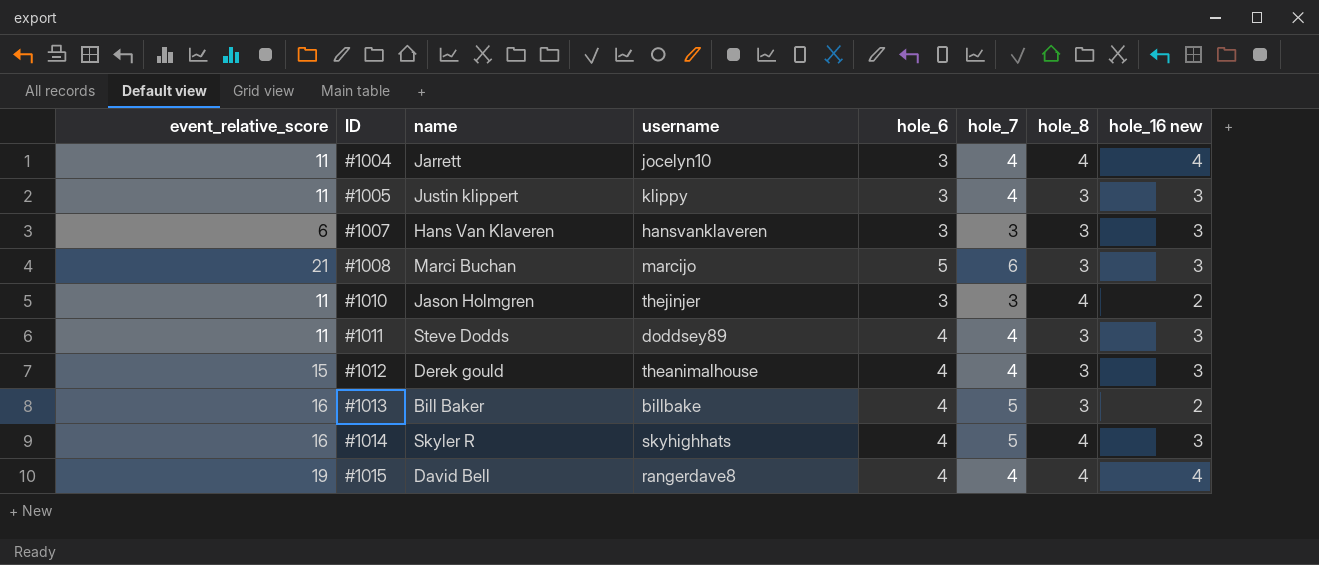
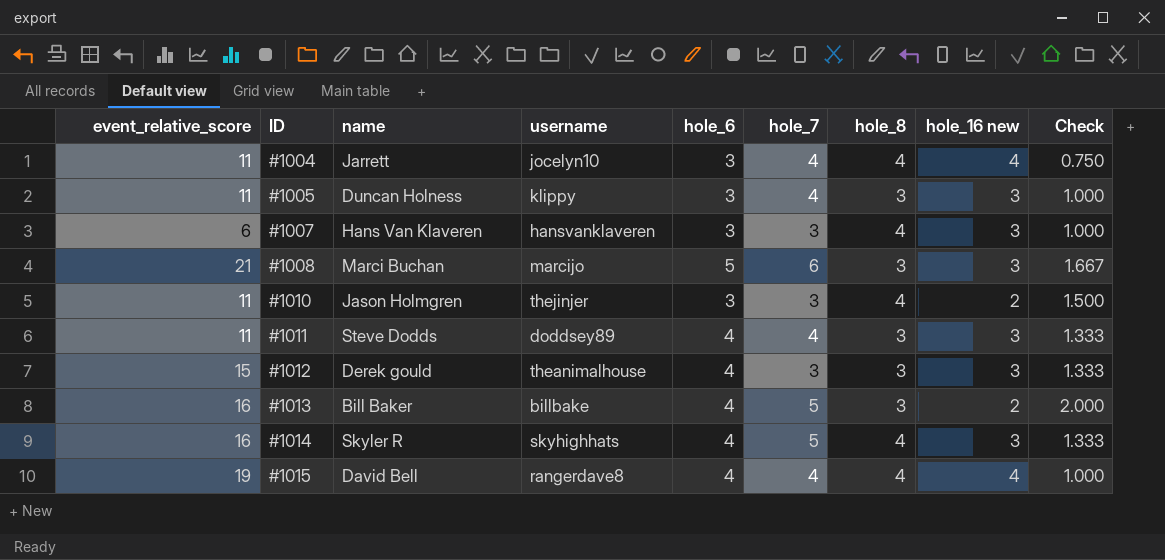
column Check | formula: none -> [hole_6] / [hole_16 new]
#1005 | name: Justin klippert -> Duncan Holness
#1007 | hole_8: 3 -> 4
#1012 | hole_7: 4 -> 3

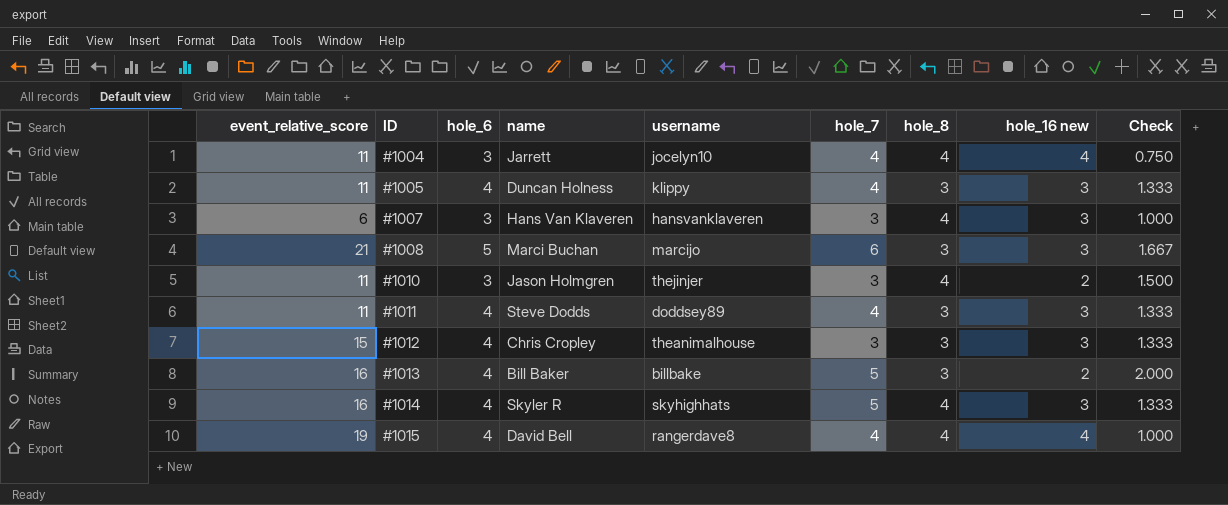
column hole_6 | position: 5 -> 3
#1005 | hole_6: 3 -> 4
#1005 | Check: 1.000 -> 1.333
#1012 | name: Derek gould -> Chris Cropley

